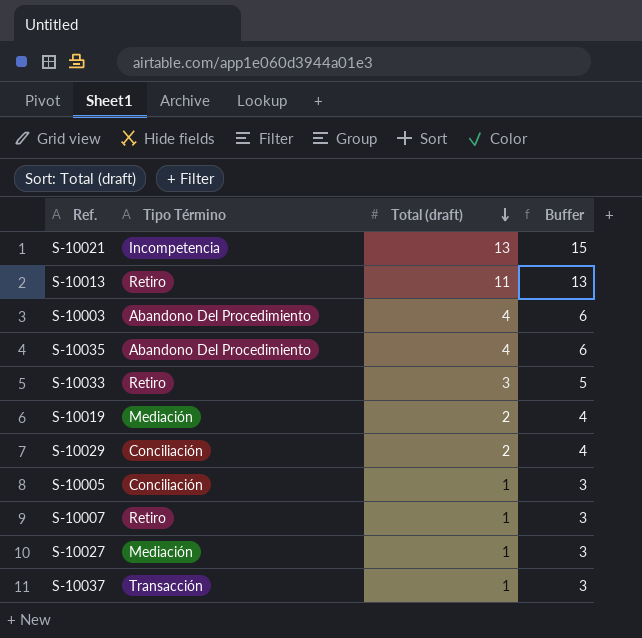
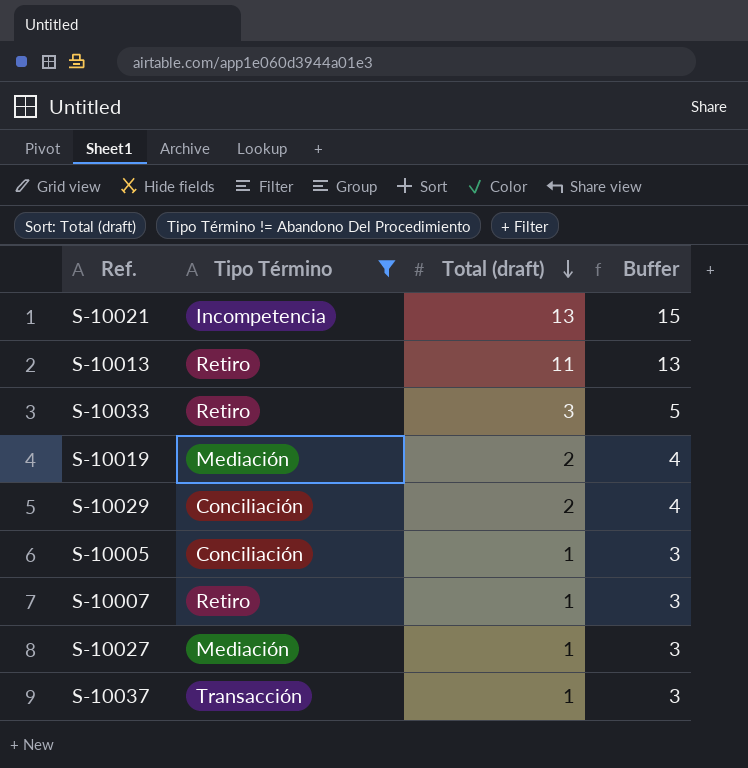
filter: none -> Tipo Término != Abandono Del Procedimiento

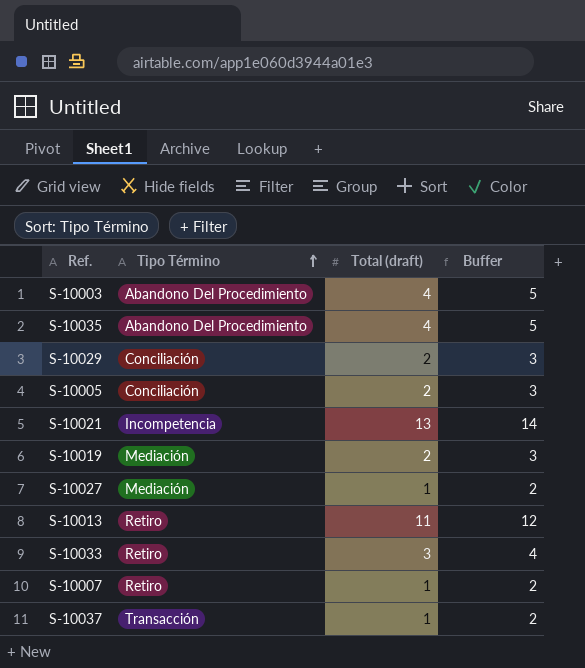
filter: Tipo Término != Abandono Del Procedimiento -> none
row order: Total (draft) descending -> Tipo Término ascending
column Buffer | formula: [Total (draft)] + 2 -> [Total (draft)] + 1
S-10005 | Total (draft): 1 -> 2

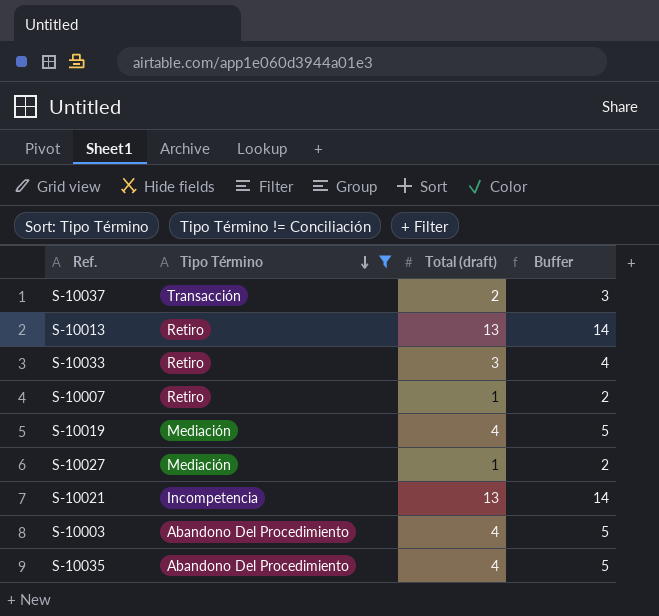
filter: none -> Tipo Término != Conciliación
row order: Tipo Término ascending -> Tipo Término descending
S-10037 | Total (draft): 1 -> 2
S-10037 | Buffer: 2 -> 3
S-10013 | Total (draft): 11 -> 13
S-10013 | Buffer: 12 -> 14
S-10019 | Total (draft): 2 -> 4
S-10019 | Buffer: 3 -> 5

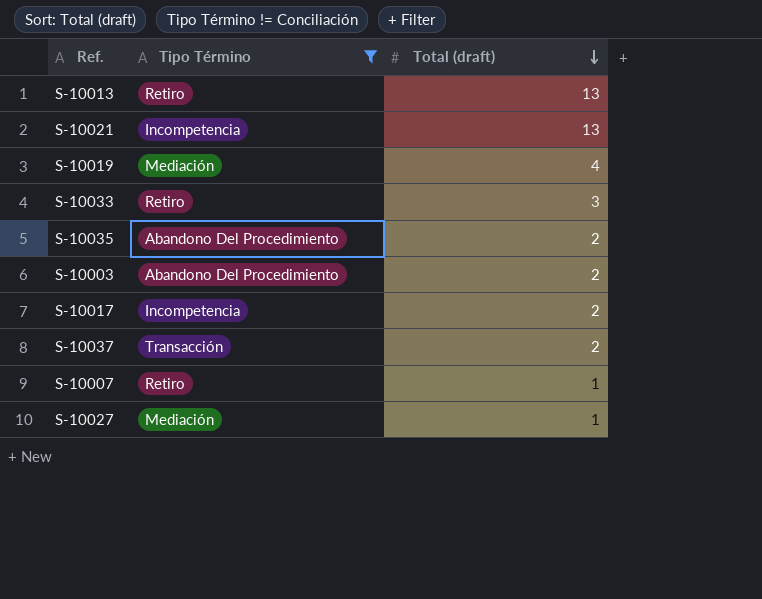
row order: Tipo Término descending -> Total (draft) descending
column Buffer | formula: [Total (draft)] + 1 -> none
S-10035 | Total (draft): 4 -> 2
S-10003 | Total (draft): 4 -> 2
row S-10017: none -> Incompetencia | 2

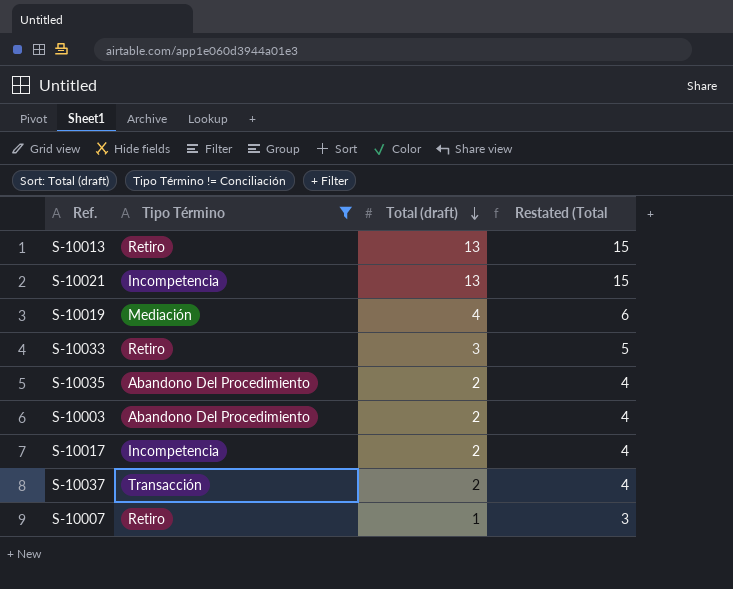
column Restated (Total | formula: none -> [Total (draft)] + 2
row S-10027: Mediación | 1 -> none

